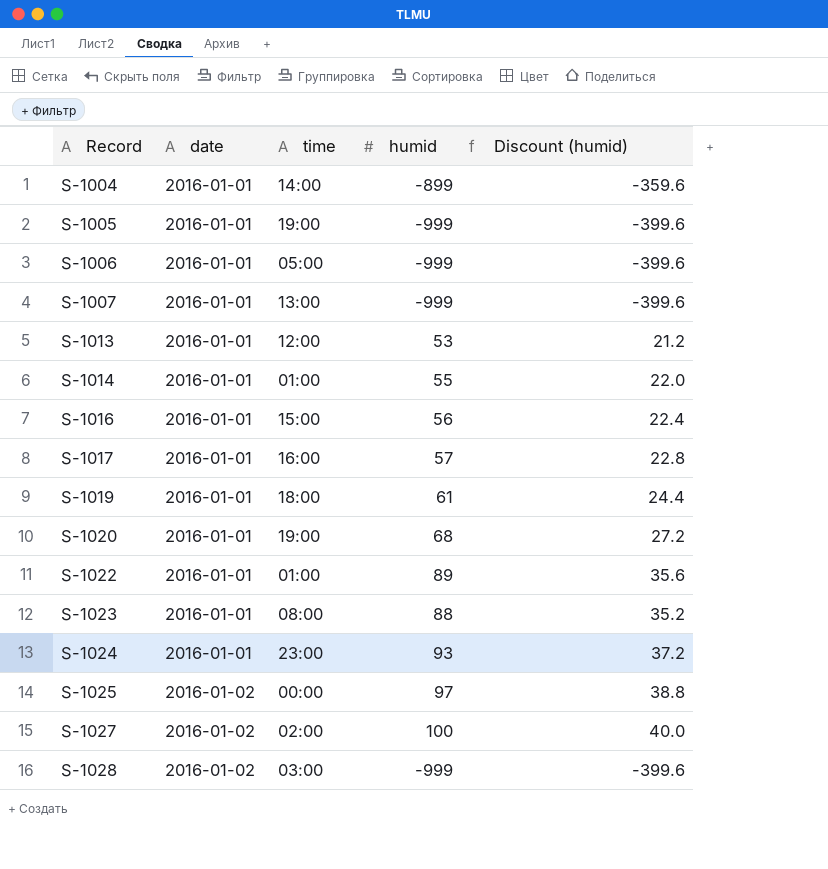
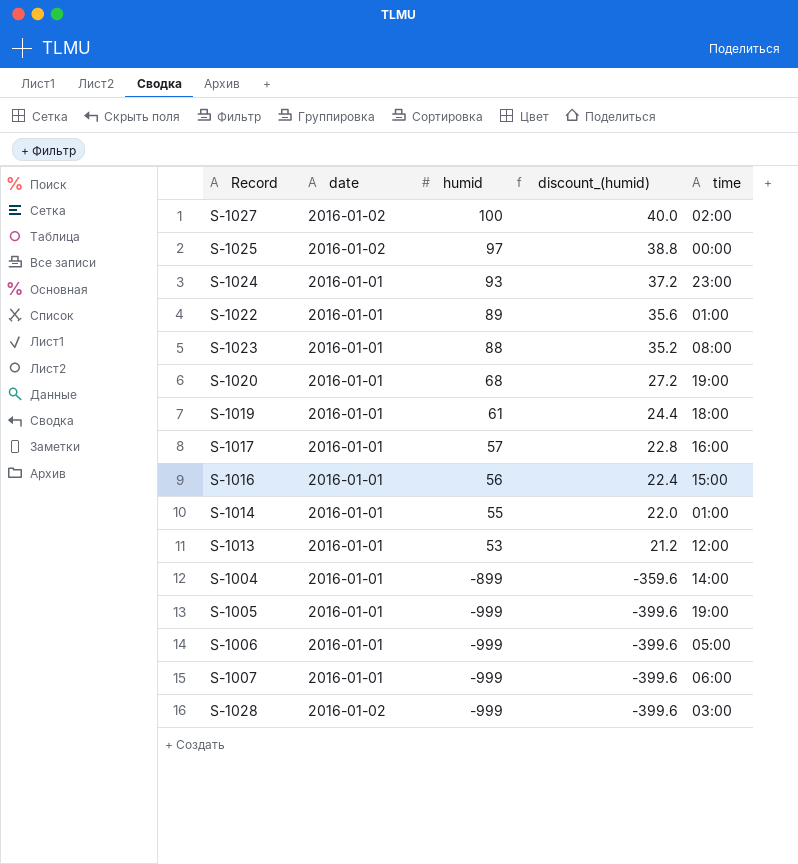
row order: Record ascending -> humid descending
column name: Discount (humid) -> discount_(humid)
column time | position: 3 -> 5
S-1007 | time: 13:00 -> 06:00

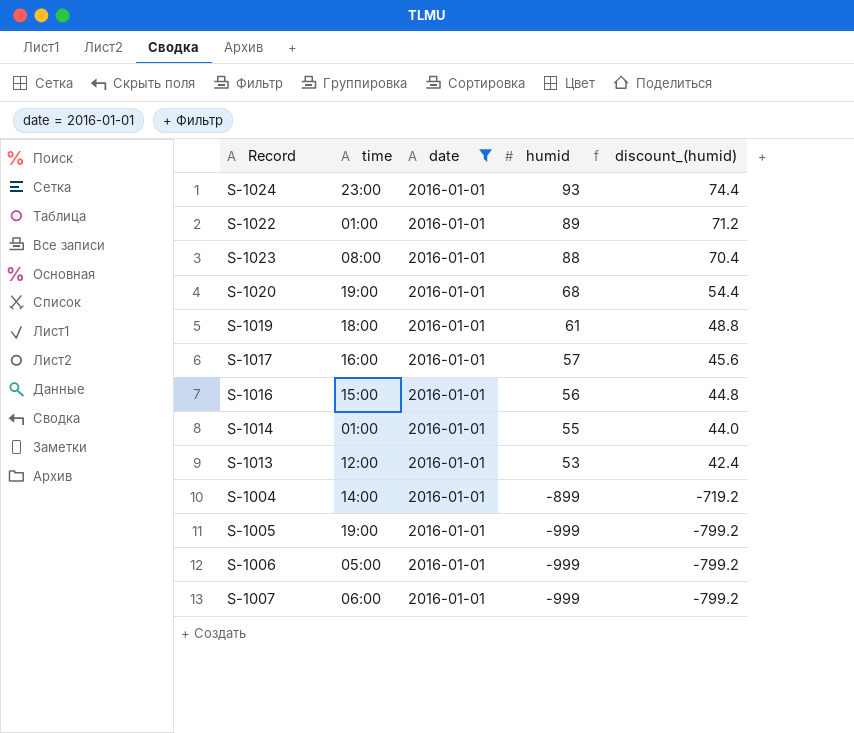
filter: none -> date = 2016-01-01
column time | position: 5 -> 2
column discount_(humid) | formula: [humid] * 0.4 -> [humid] * 0.8

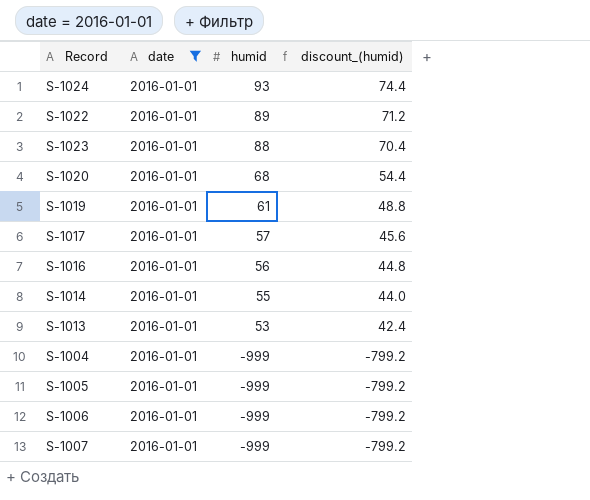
column time | position: 2 -> none
S-1004 | humid: -899 -> -999
S-1004 | discount_(humid): -719.2 -> -799.2

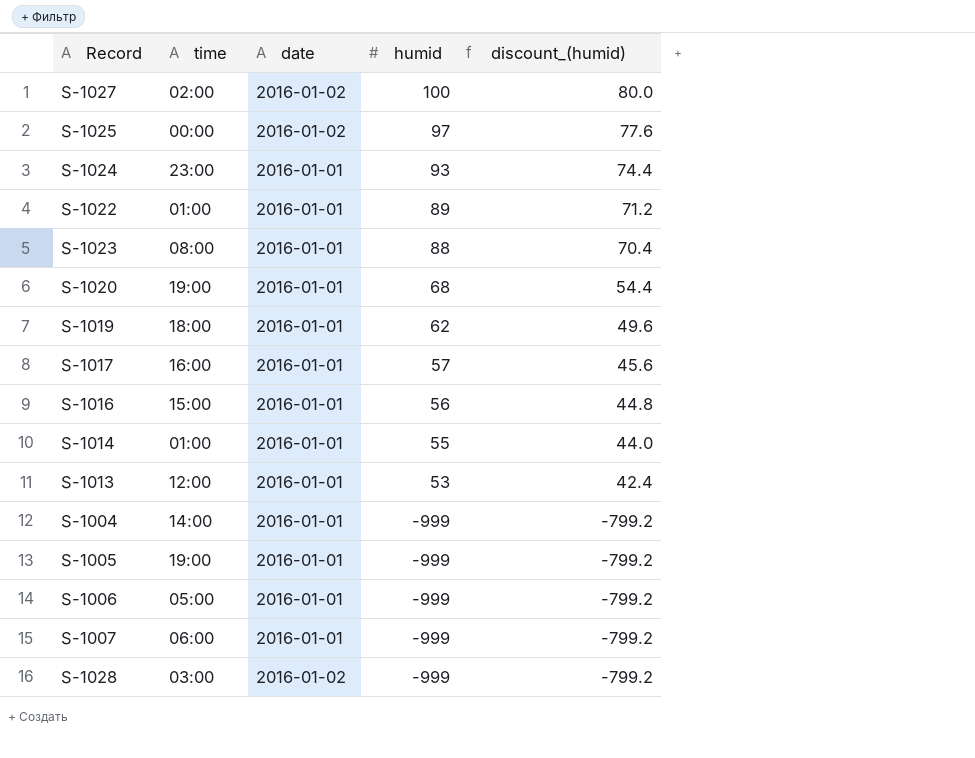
filter: date = 2016-01-01 -> none
column time | position: none -> 2
S-1019 | humid: 61 -> 62
S-1019 | discount_(humid): 48.8 -> 49.6

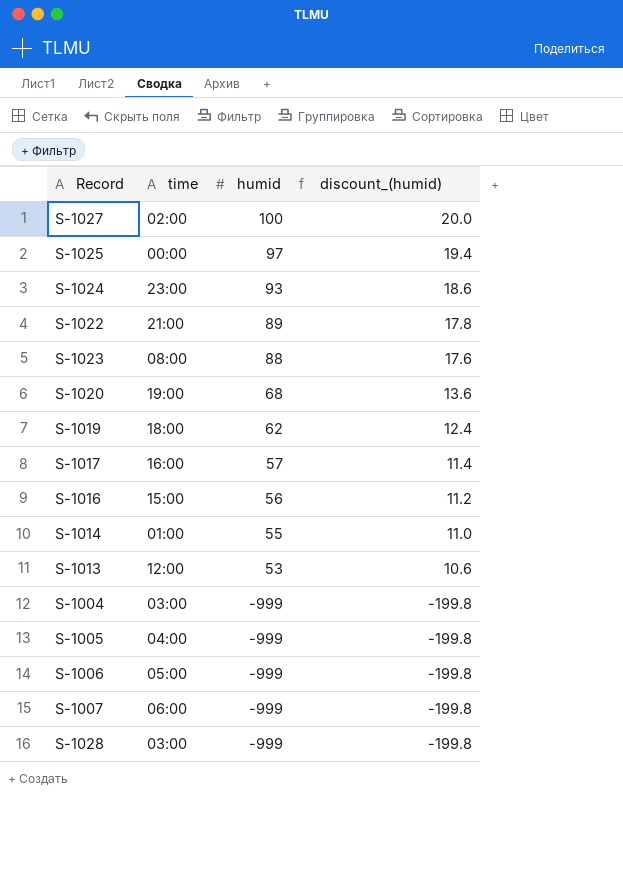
column date | position: 3 -> none
column discount_(humid) | formula: [humid] * 0.8 -> [humid] * 0.2
S-1022 | time: 01:00 -> 21:00
S-1004 | time: 14:00 -> 03:00
S-1005 | time: 19:00 -> 04:00

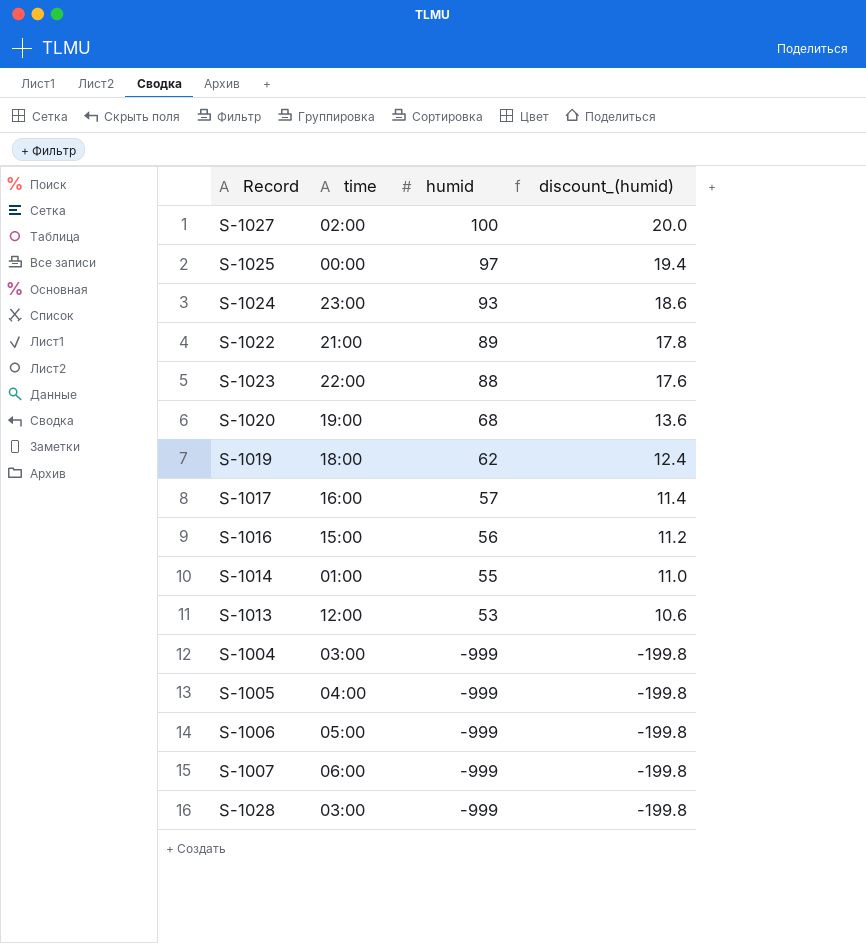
S-1023 | time: 08:00 -> 22:00

